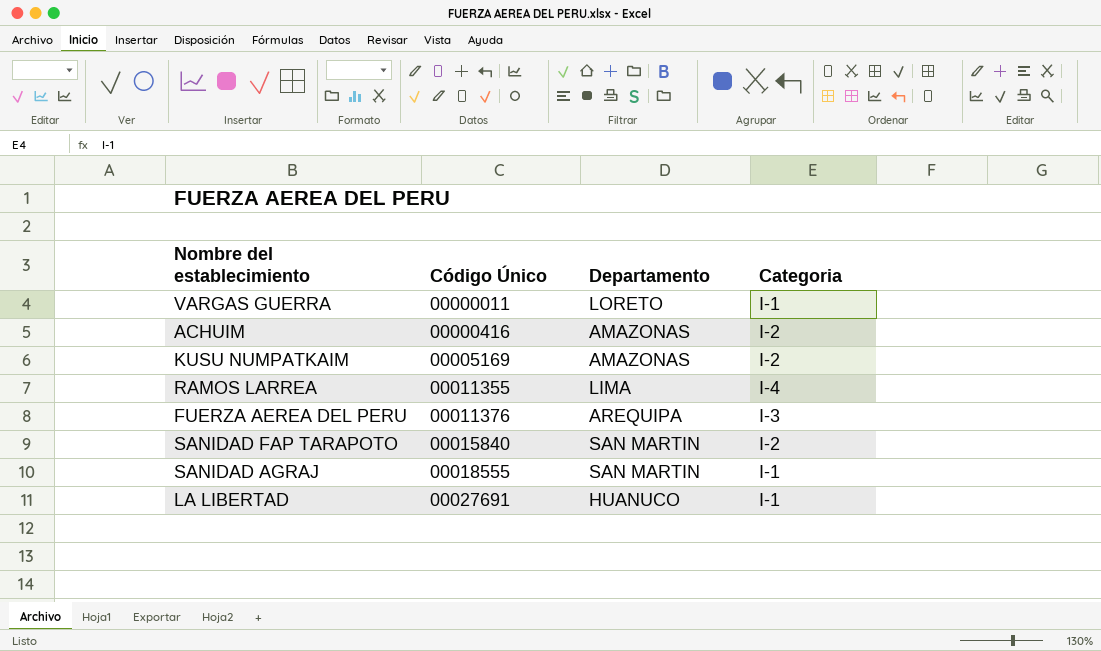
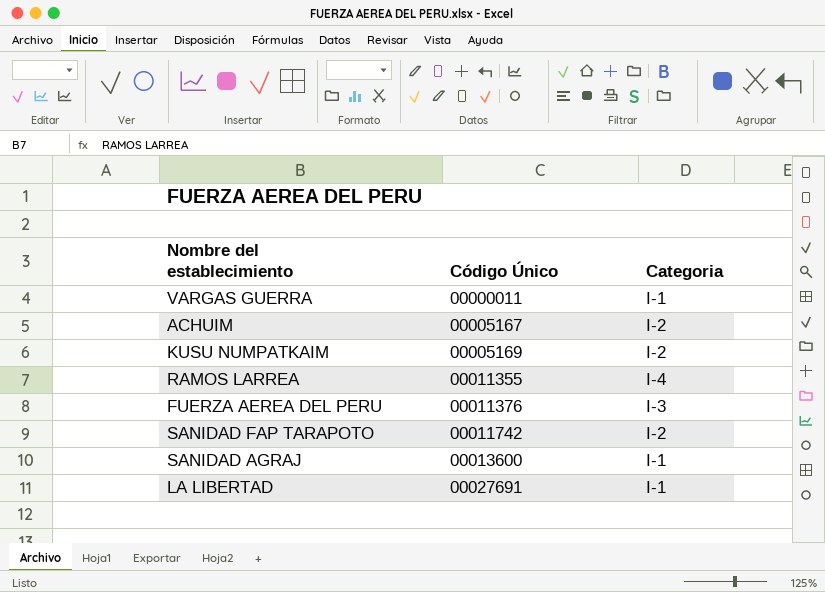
column Departamento | position: 3 -> none
ACHUIM | Código Único: 00000416 -> 00005167
SANIDAD FAP TARAPOTO | Código Único: 00015840 -> 00011742
SANIDAD AGRAJ | Código Único: 00018555 -> 00013600

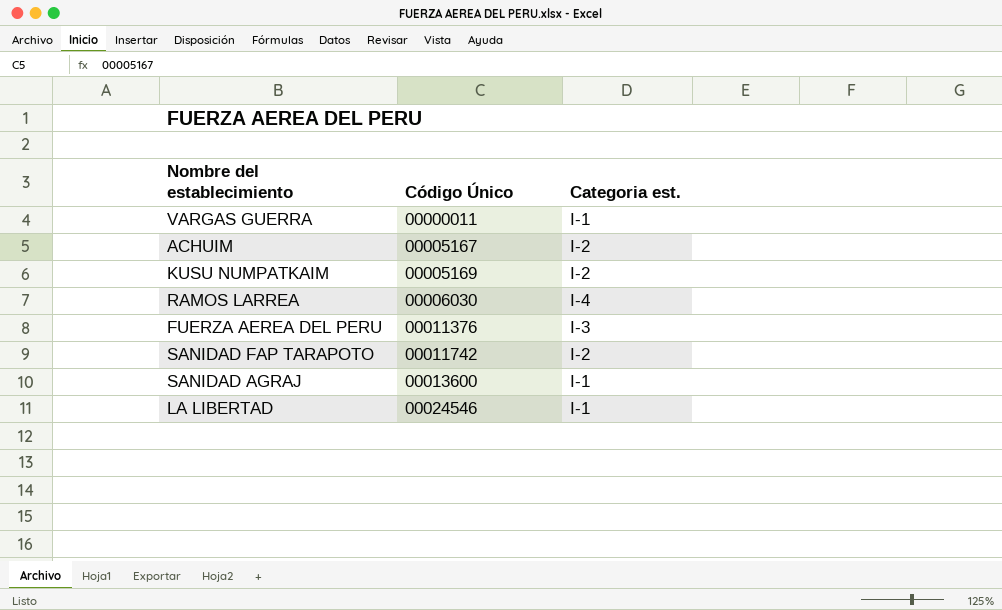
column name: Categoria -> Categoria est.
RAMOS LARREA | Código Único: 00011355 -> 00006030
LA LIBERTAD | Código Único: 00027691 -> 00024546

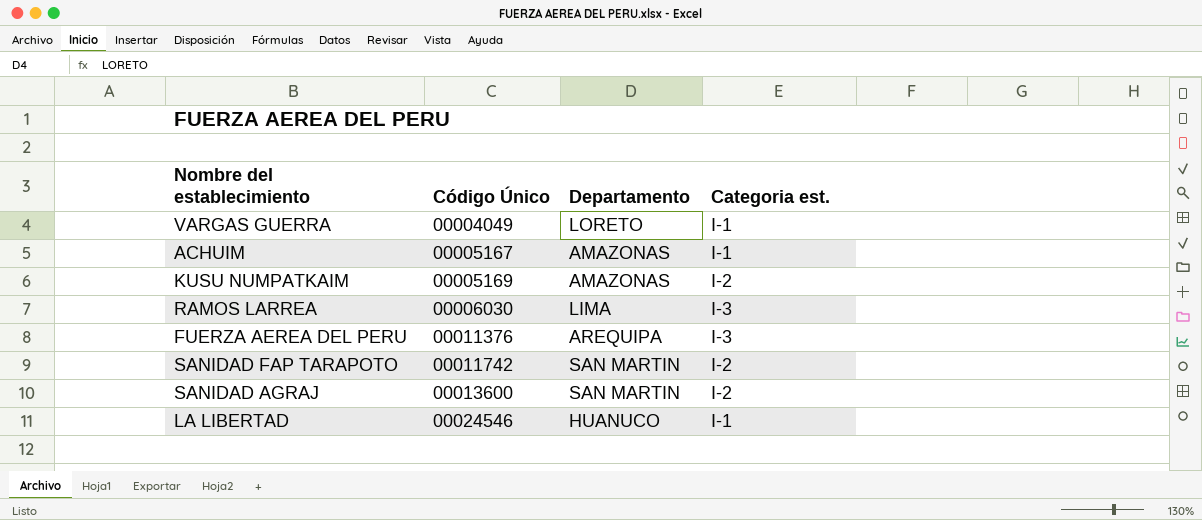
column Departamento | position: none -> 3
VARGAS GUERRA | Código Único: 00000011 -> 00004049
ACHUIM | Categoria est.: I-2 -> I-1
RAMOS LARREA | Categoria est.: I-4 -> I-3
SANIDAD AGRAJ | Categoria est.: I-1 -> I-2

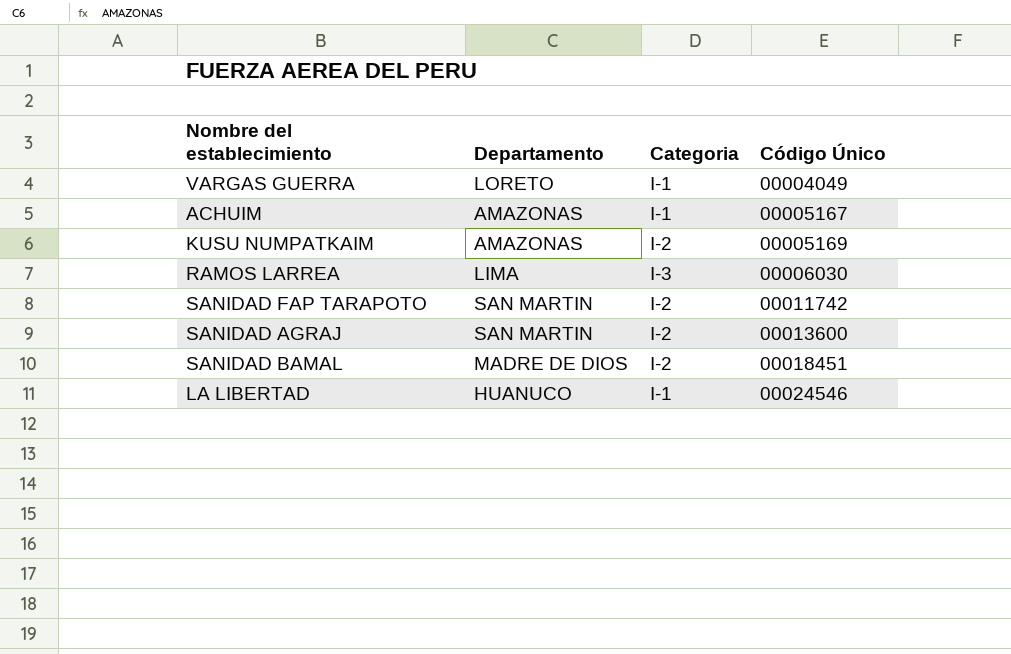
column name: Categoria est. -> Categoria
column Código Único | position: 2 -> 4
row FUERZA AEREA DEL PERU: 00011376 | AREQUIPA | I-3 -> none
row SANIDAD BAMAL: none -> MADRE DE DIOS | I-2 | 00018451

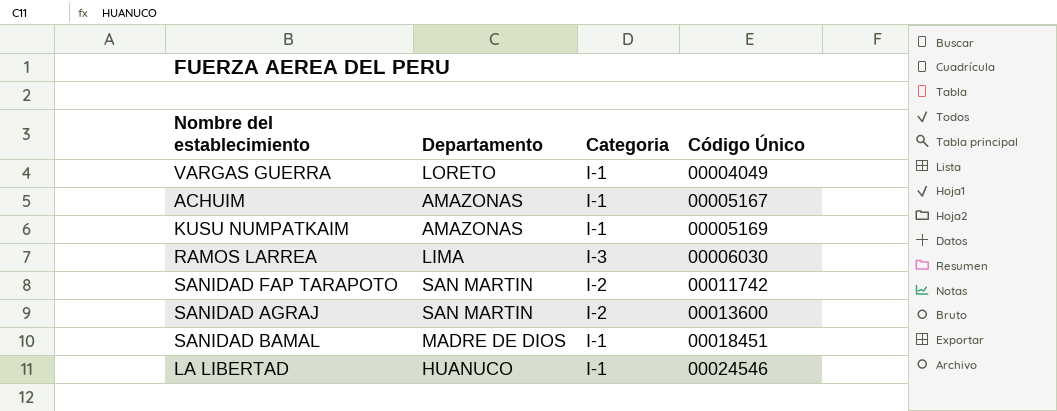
KUSU NUMPATKAIM | Categoria: I-2 -> I-1
SANIDAD BAMAL | Categoria: I-2 -> I-1

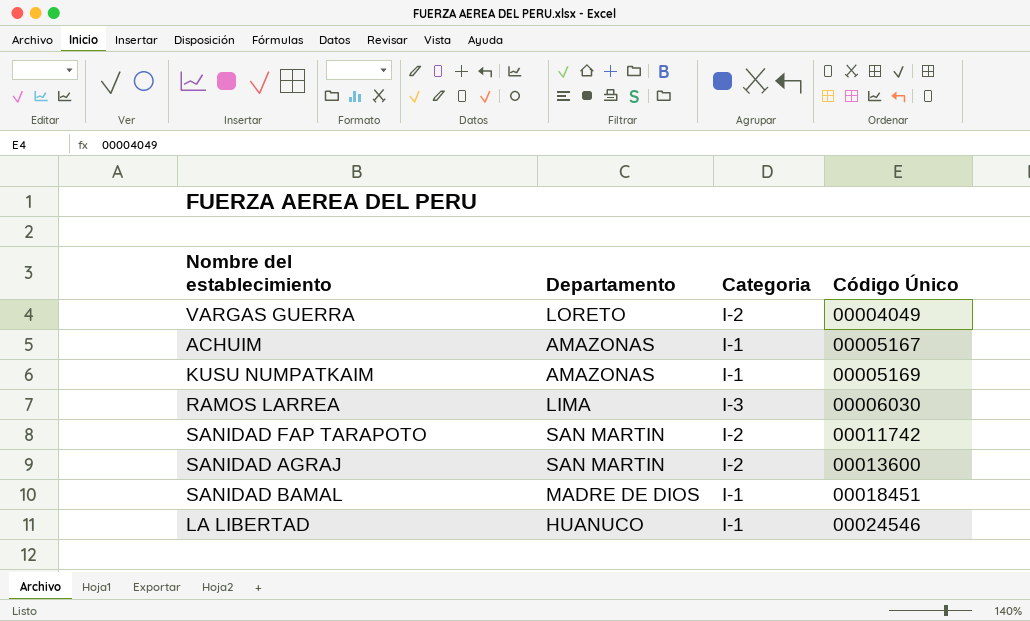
VARGAS GUERRA | Categoria: I-1 -> I-2

